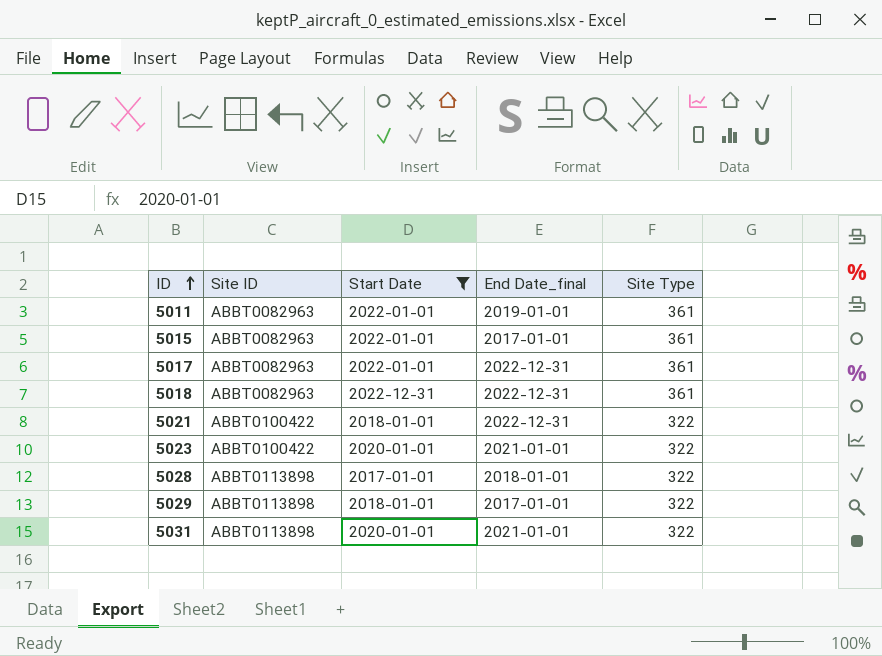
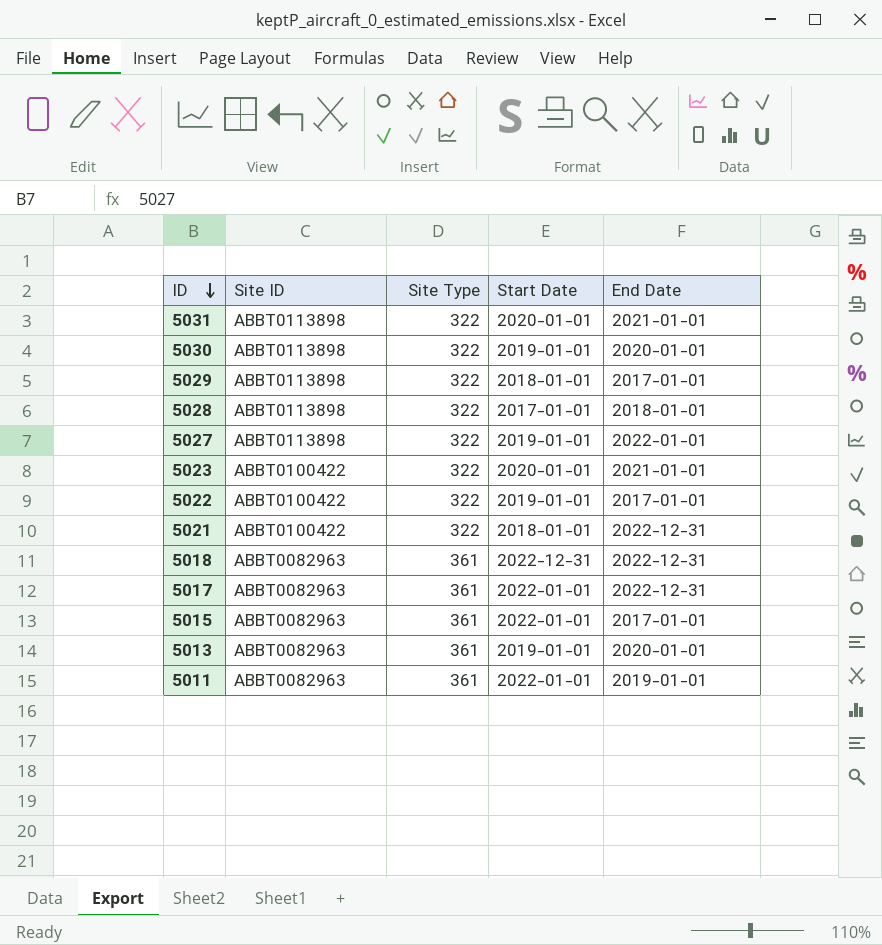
filter: Start Date != 2019-01-01 -> none
row order: ID ascending -> ID descending
column Site Type | position: 5 -> 3
column name: End Date_final -> End Date

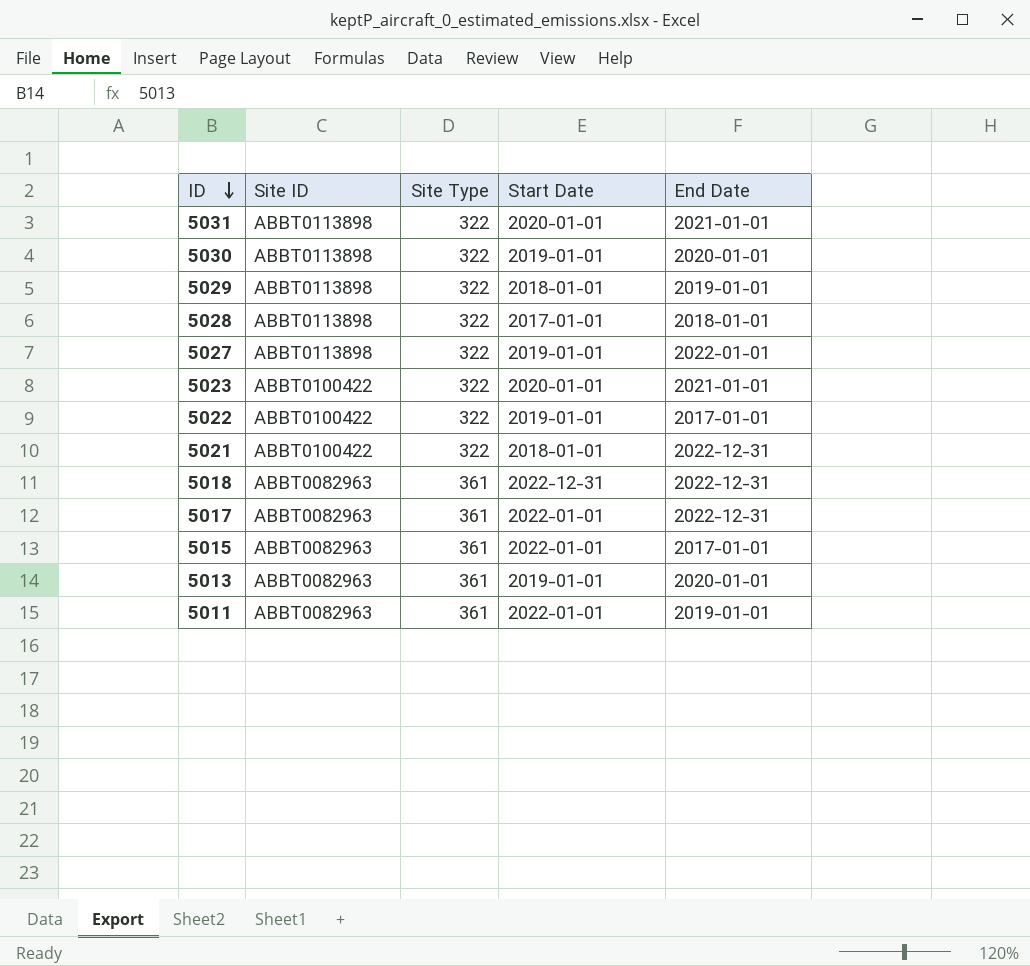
5029 | End Date: 2017-01-01 -> 2019-01-01

